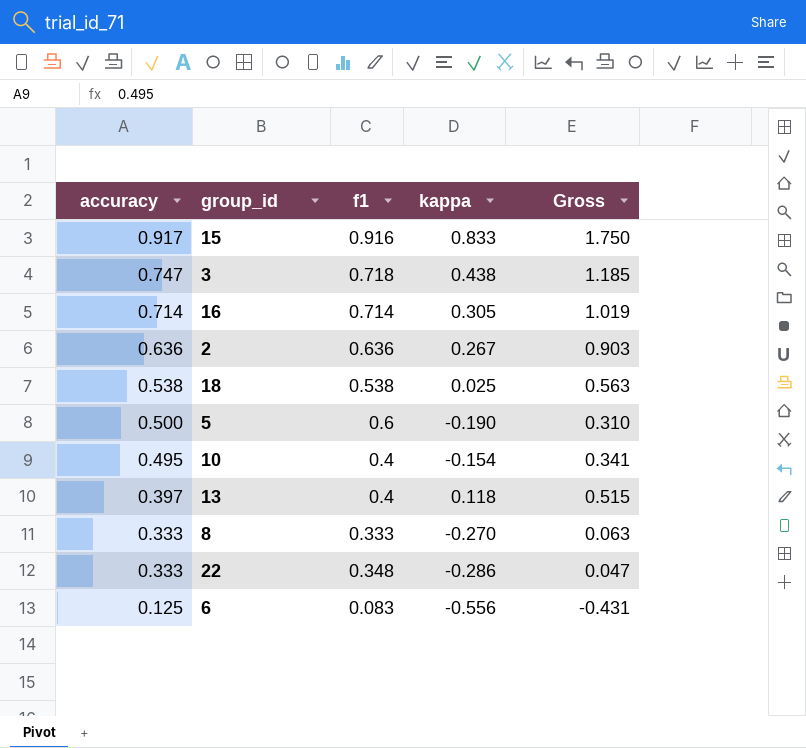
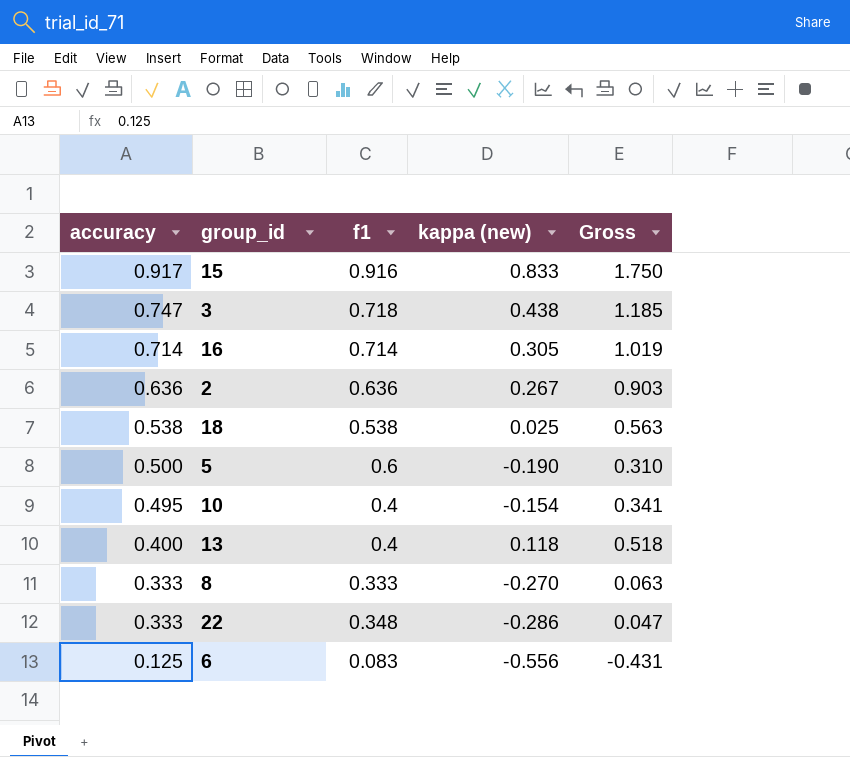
column name: kappa -> kappa (new)
13 | accuracy: 0.397 -> 0.400
13 | Gross: 0.515 -> 0.518

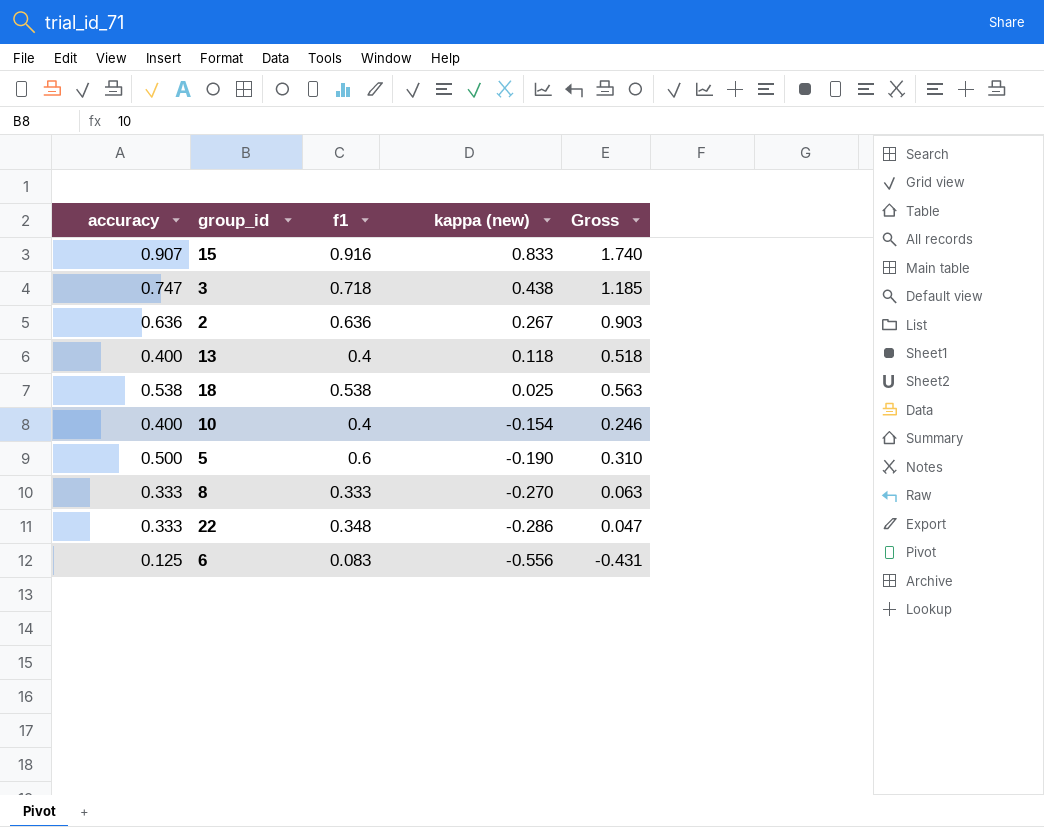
row order: accuracy descending -> kappa (new) descending
row 16: 0.714 | 0.714 | 0.305 | 1.019 -> none
15 | accuracy: 0.917 -> 0.907
15 | Gross: 1.750 -> 1.740
10 | accuracy: 0.495 -> 0.400
10 | Gross: 0.341 -> 0.246

